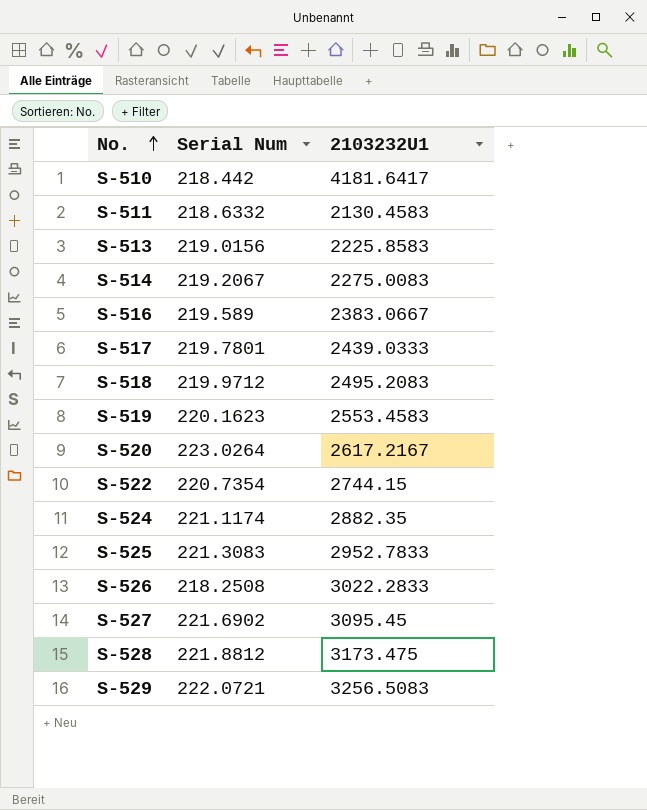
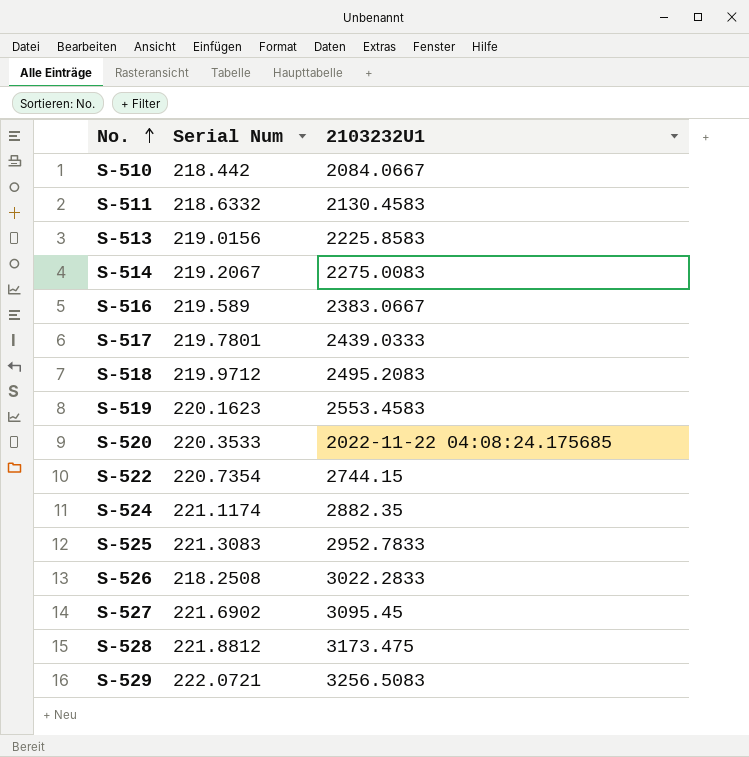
S-510 | 2103232U1: 4181.6417 -> 2084.0667
S-520 | Serial Num: 223.0264 -> 220.3533
S-520 | 2103232U1: 2617.2167 -> 2022-11-22 04:08:24.175685

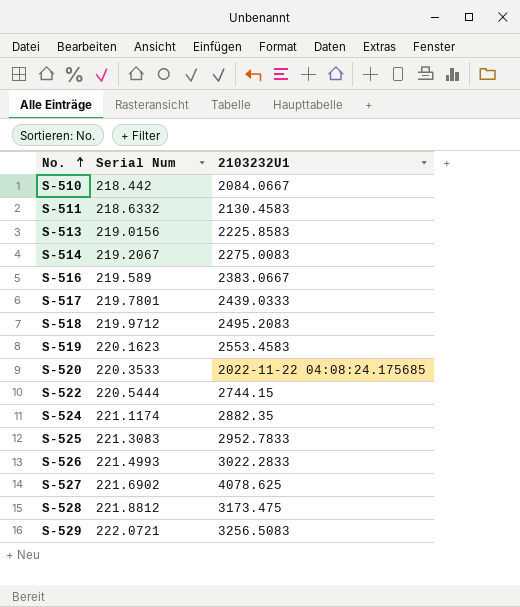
S-522 | Serial Num: 220.7354 -> 220.5444
S-526 | Serial Num: 218.2508 -> 221.4993
S-527 | 2103232U1: 3095.45 -> 4078.625

